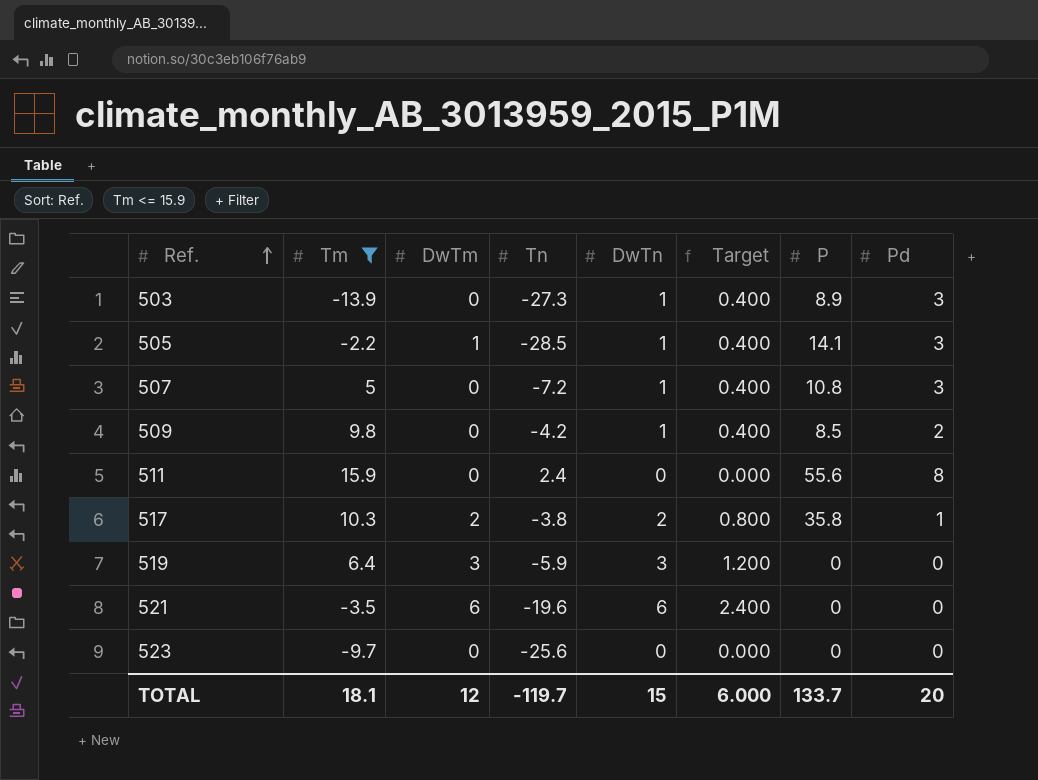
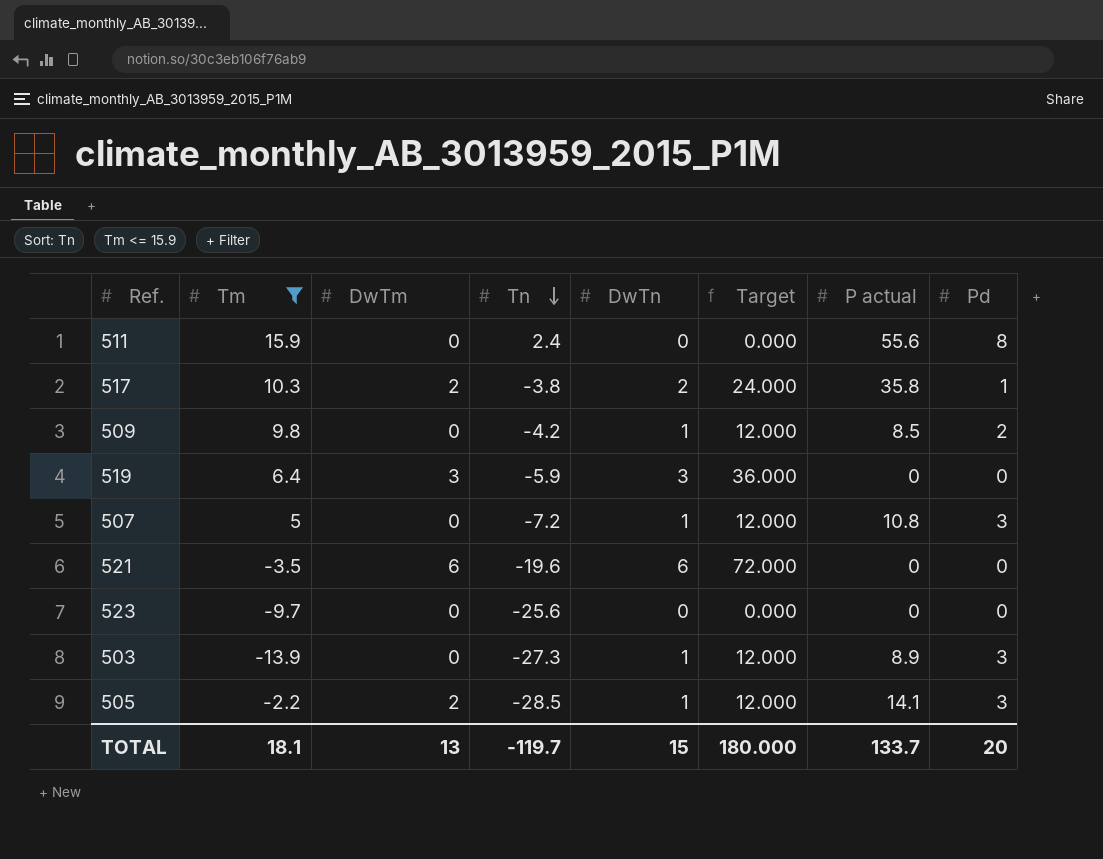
row order: Ref. ascending -> Tn descending
column Target | formula: [DwTn] * 0.4 -> [DwTn] * 12
column name: P -> P actual
505 | DwTm: 1 -> 2
TOTAL | DwTm: 12 -> 13
TOTAL | Target: 6.000 -> 180.000

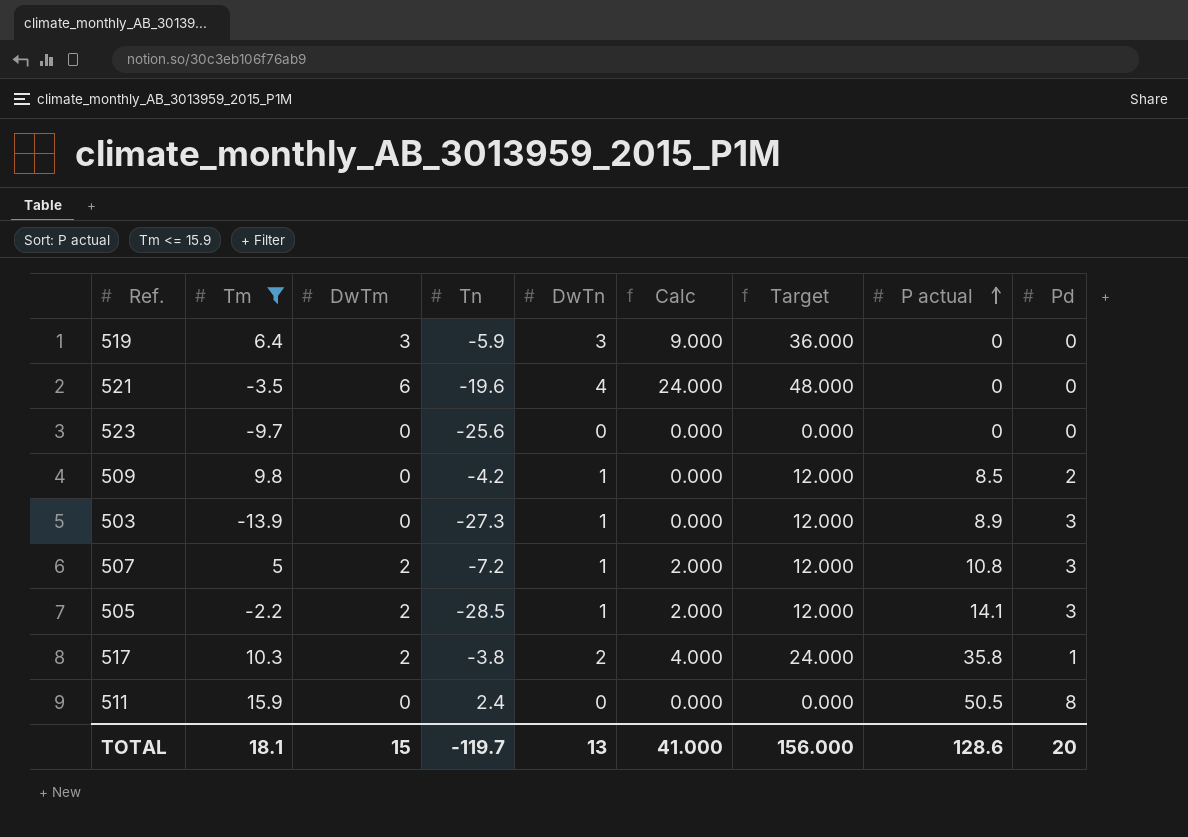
row order: Tn descending -> P actual ascending
column Calc | formula: none -> [DwTm] * [DwTn]
521 | DwTn: 6 -> 4
521 | Target: 72.000 -> 48.000
507 | DwTm: 0 -> 2
511 | P actual: 55.6 -> 50.5
TOTAL | DwTm: 13 -> 15
TOTAL | DwTn: 15 -> 13
TOTAL | Target: 180.000 -> 156.000
TOTAL | P actual: 133.7 -> 128.6

